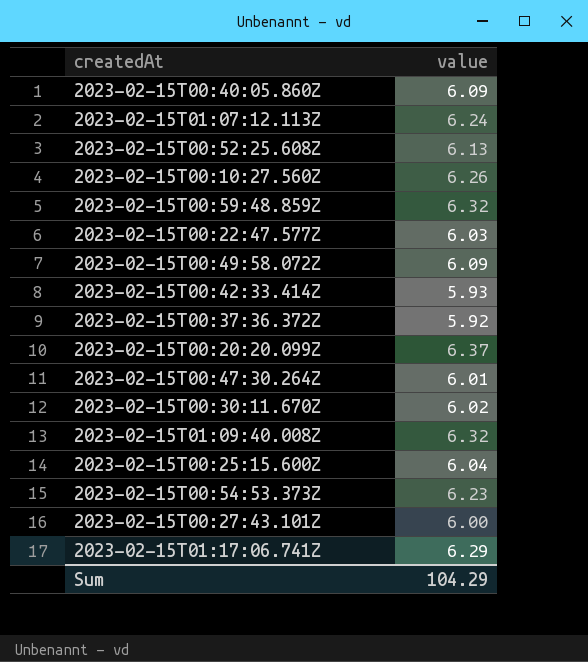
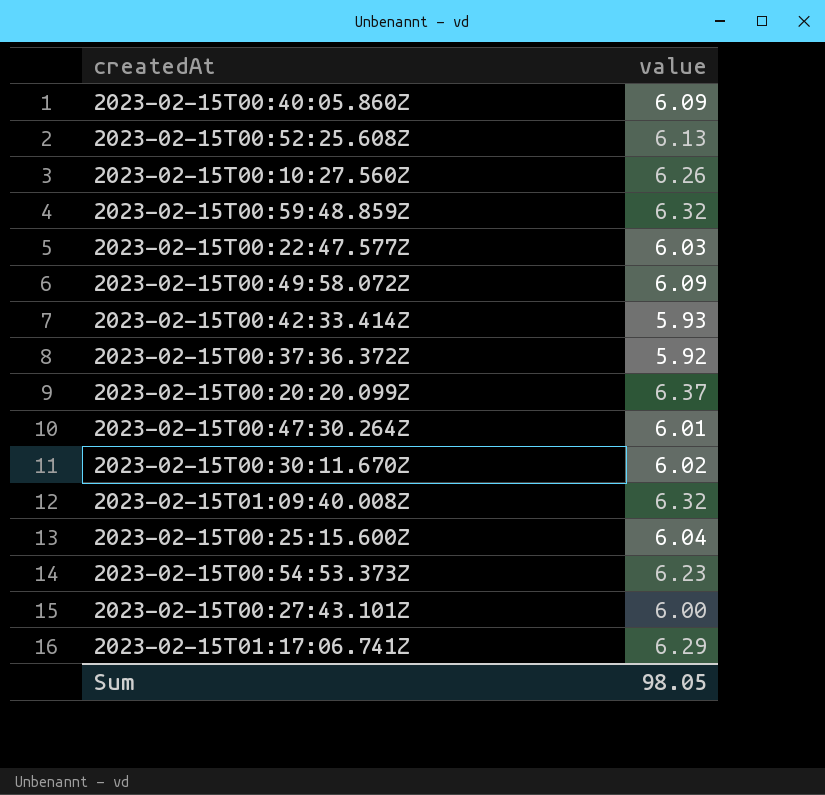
row 2023-02-15T01:07:12.113Z: 6.24 -> none
Sum | value: 104.29 -> 98.05

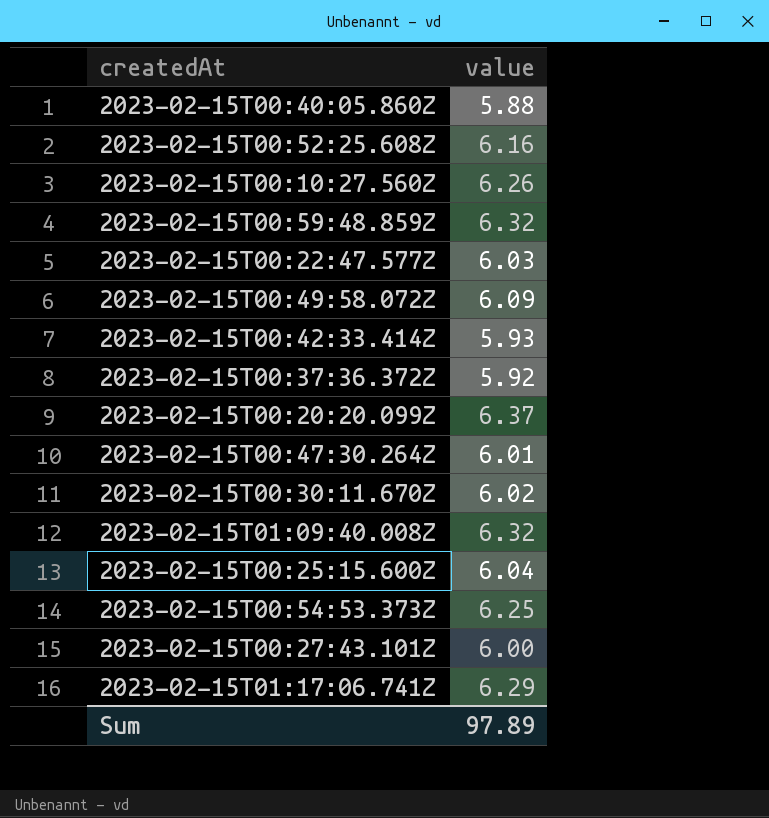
2023-02-15T00:40:05.860Z | value: 6.09 -> 5.88
2023-02-15T00:52:25.608Z | value: 6.13 -> 6.16
2023-02-15T00:54:53.373Z | value: 6.23 -> 6.25
Sum | value: 98.05 -> 97.89

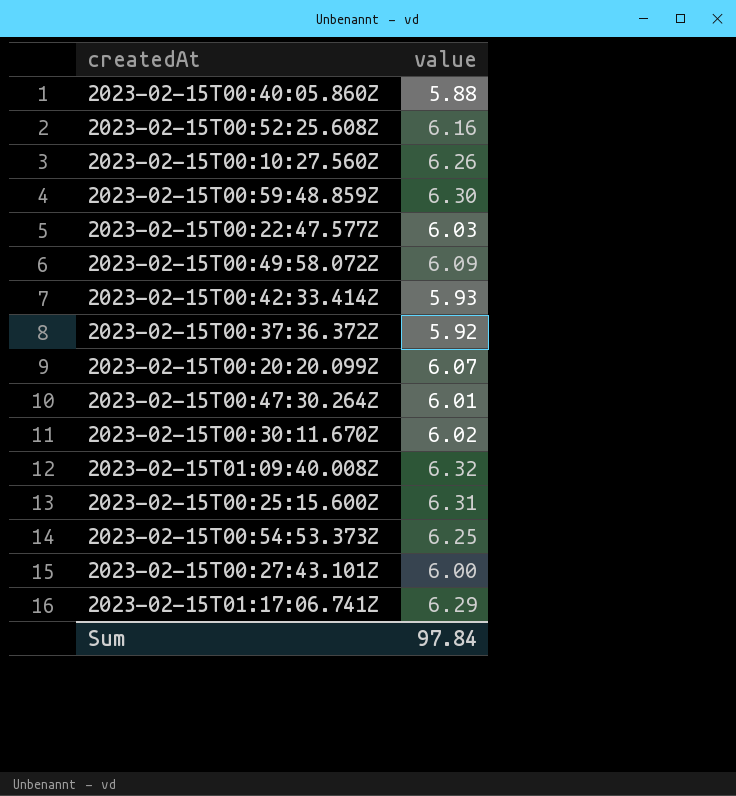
2023-02-15T00:59:48.859Z | value: 6.32 -> 6.30
2023-02-15T00:20:20.099Z | value: 6.37 -> 6.07
2023-02-15T00:25:15.600Z | value: 6.04 -> 6.31
Sum | value: 97.89 -> 97.84

